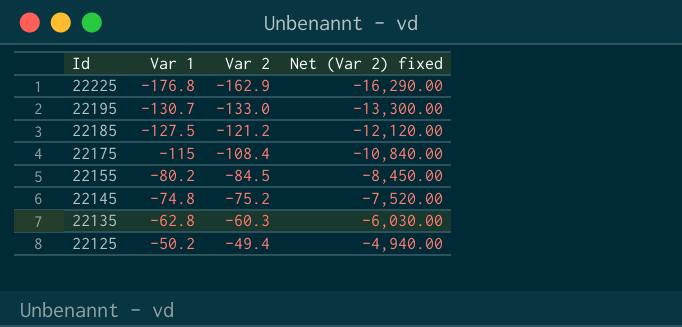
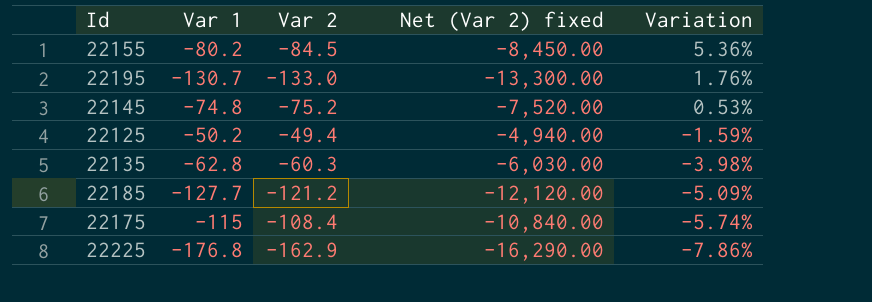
row order: Id descending -> Variation descending
column Variation | formula: none -> ([Var 2] - [Var 1]) / [Var 1]
22185 | Var 1: -127.5 -> -127.7

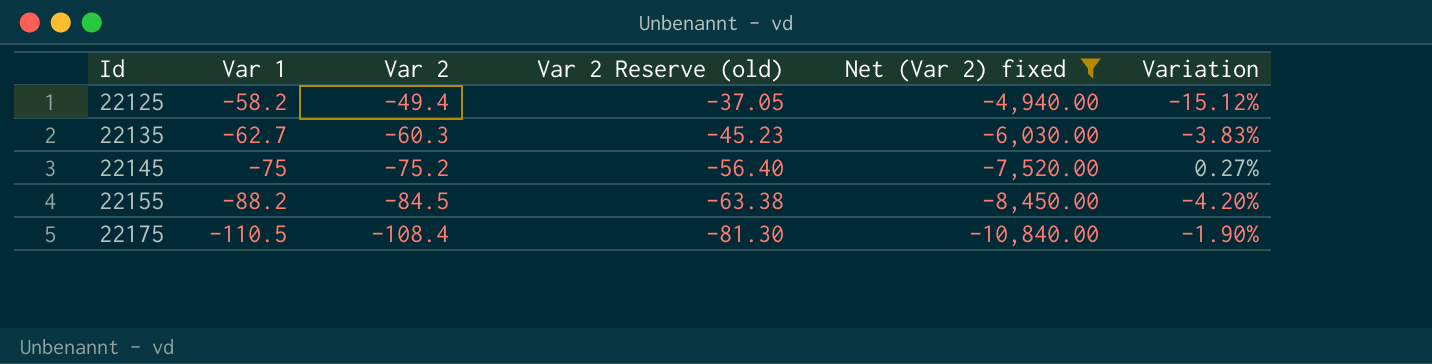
filter: none -> Net (Var 2) fixed >= -10,840.00
row order: Variation descending -> Id ascending
column Var 2 Reserve (old) | formula: none -> [Var 2] * 0.75
22125 | Var 1: -50.2 -> -58.2
22125 | Variation: -1.59% -> -15.12%
22135 | Var 1: -62.8 -> -62.7
22135 | Variation: -3.98% -> -3.83%
22145 | Var 1: -74.8 -> -75
22145 | Variation: 0.53% -> 0.27%
22155 | Var 1: -80.2 -> -88.2
22155 | Variation: 5.36% -> -4.20%
22175 | Var 1: -115 -> -110.5
22175 | Variation: -5.74% -> -1.90%

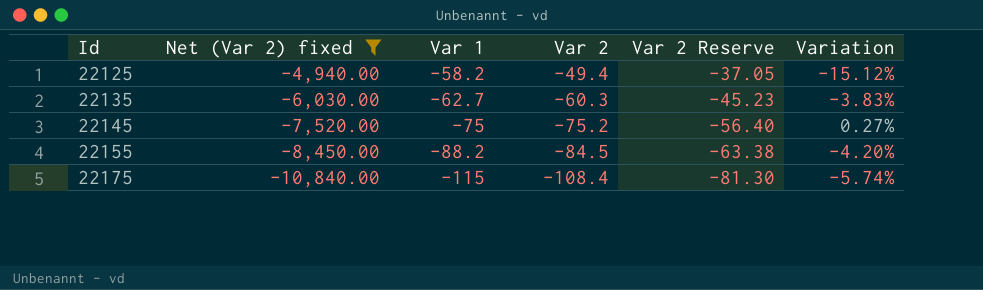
column Net (Var 2) fixed | position: 5 -> 2
column name: Var 2 Reserve (old) -> Var 2 Reserve
22175 | Var 1: -110.5 -> -115
22175 | Variation: -1.90% -> -5.74%

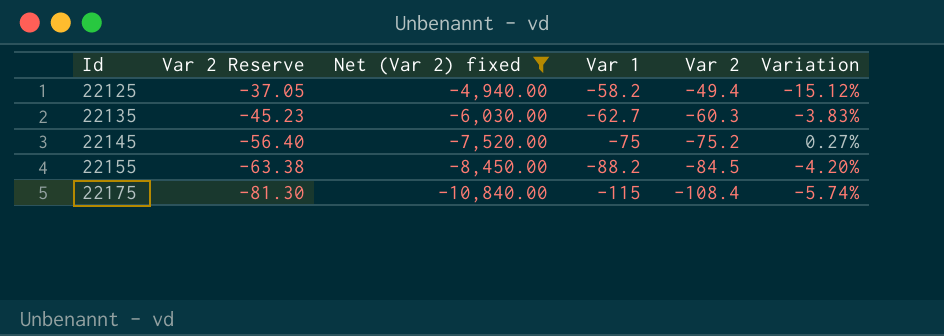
column Var 2 Reserve | position: 5 -> 2

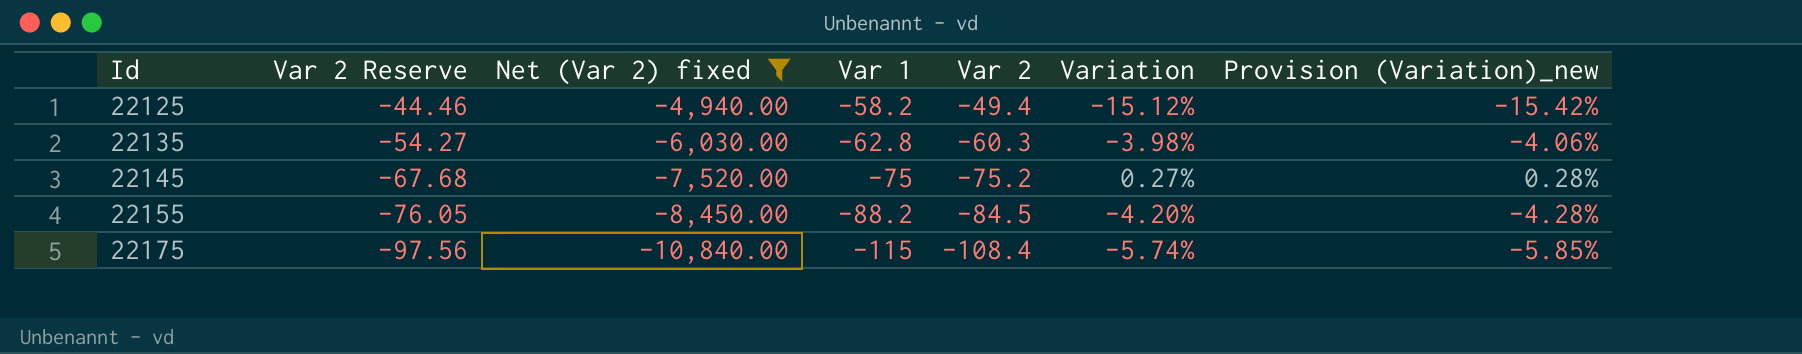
column Var 2 Reserve | formula: [Var 2] * 0.75 -> [Var 2] * 0.9
column Provision (Variation)_new | formula: none -> [Variation] * 1.02
22135 | Var 1: -62.7 -> -62.8
22135 | Variation: -3.83% -> -3.98%

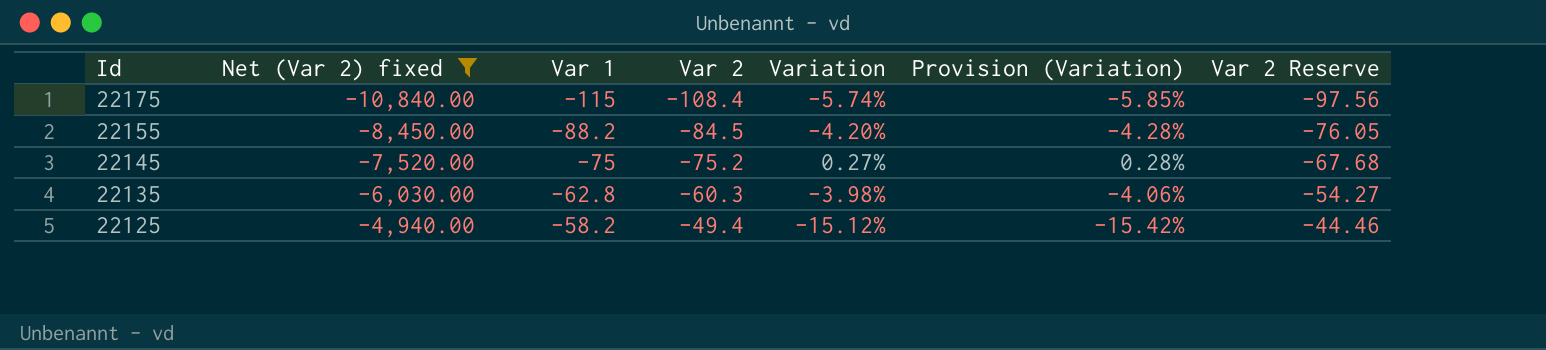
row order: Id ascending -> Id descending
column name: Provision (Variation)_new -> Provision (Variation)
column Var 2 Reserve | position: 2 -> 7

